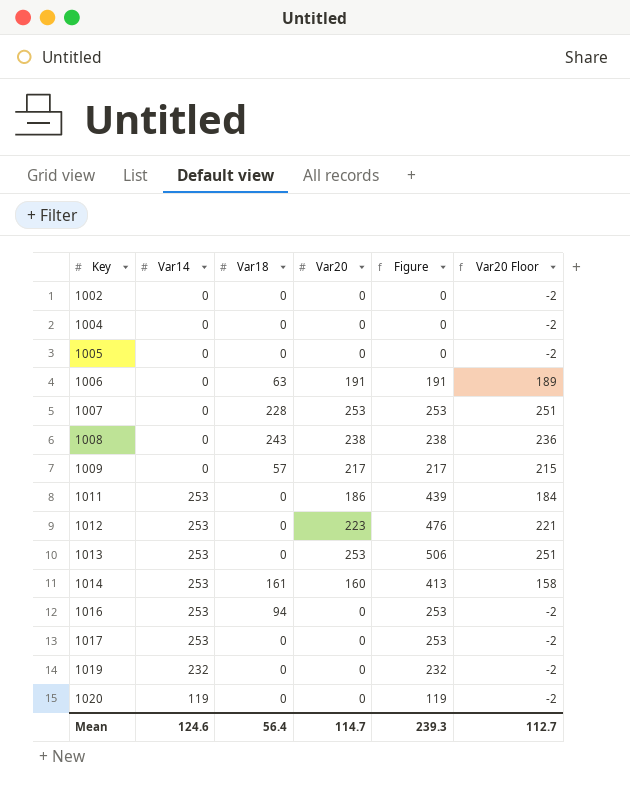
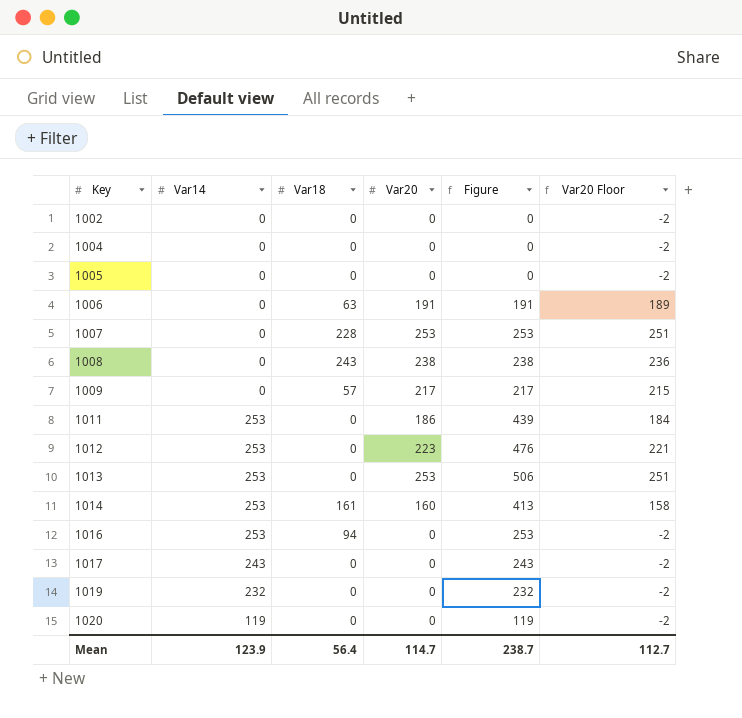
1017 | Var14: 253 -> 243
1017 | Figure: 253 -> 243
Mean | Var14: 124.6 -> 123.9
Mean | Figure: 239.3 -> 238.7

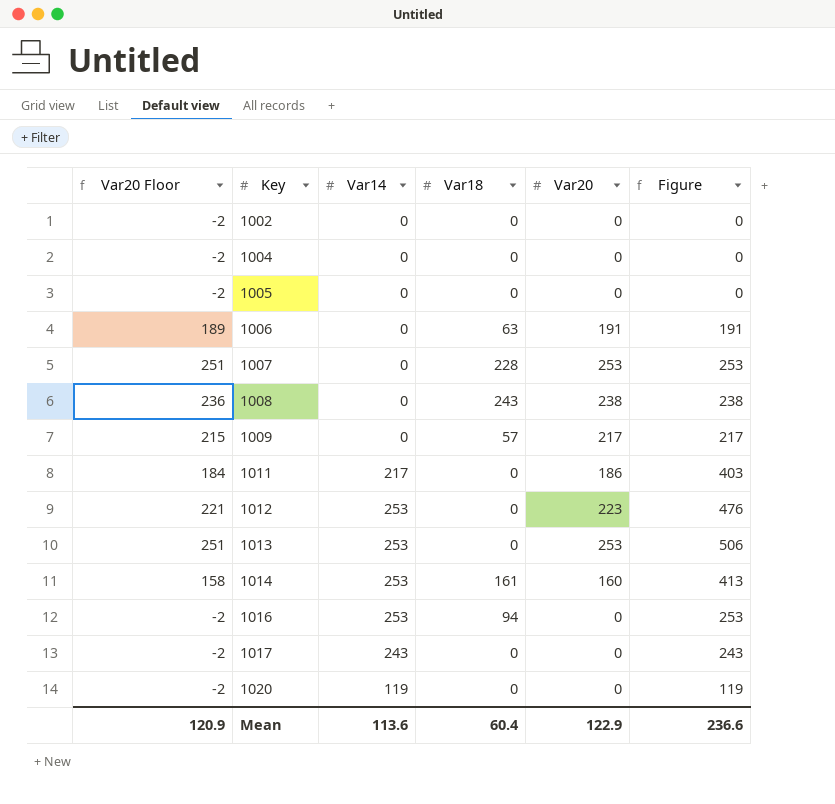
column Var20 Floor | position: 6 -> 1
row 1019: 232 | 0 | 0 | 232 | -2 -> none
1011 | Var14: 253 -> 217
1011 | Figure: 439 -> 403
Mean | Var20 Floor: 112.7 -> 120.9
Mean | Var14: 123.9 -> 113.6
Mean | Var18: 56.4 -> 60.4
Mean | Var20: 114.7 -> 122.9
Mean | Figure: 238.7 -> 236.6

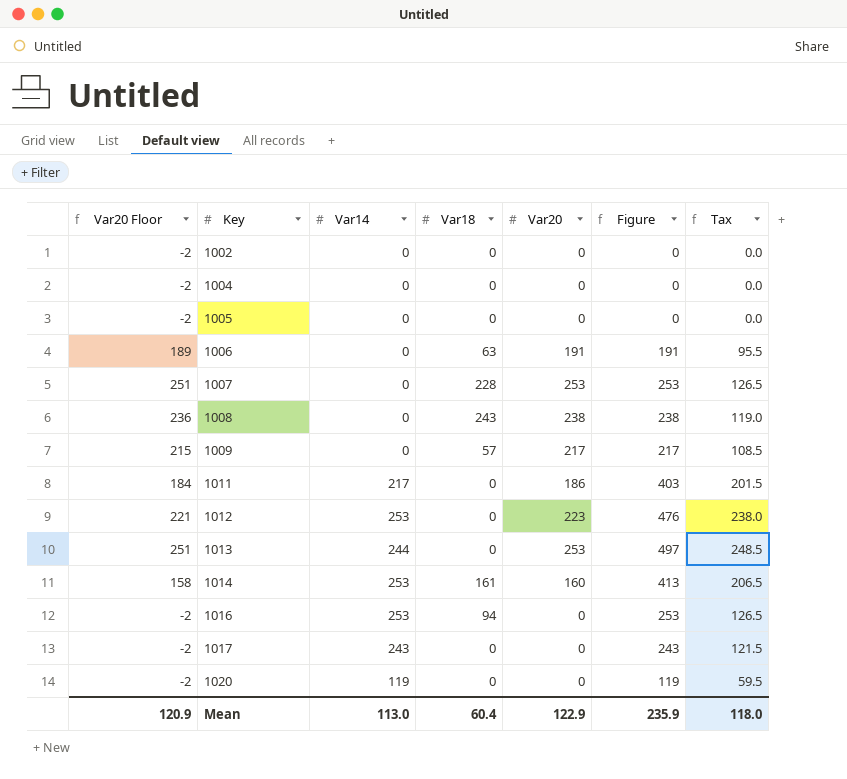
column Tax | formula: none -> [Figure] * 0.5
1013 | Var14: 253 -> 244
1013 | Figure: 506 -> 497
Mean | Var14: 113.6 -> 113.0
Mean | Figure: 236.6 -> 235.9

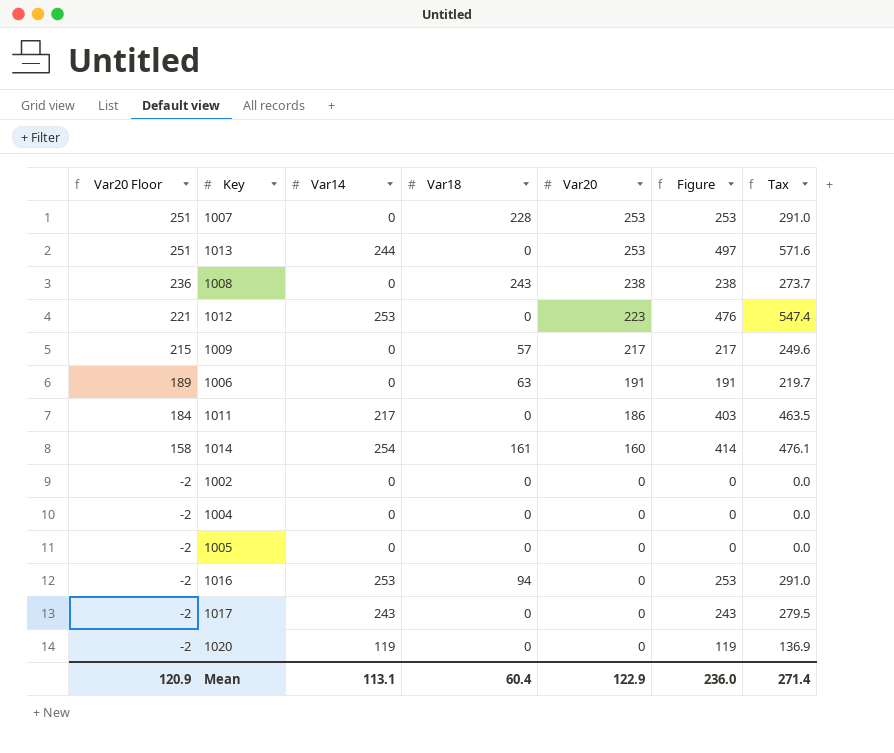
row order: Key ascending -> Var20 Floor descending
column Tax | formula: [Figure] * 0.5 -> [Figure] * 1.15
1014 | Var14: 253 -> 254
1014 | Figure: 413 -> 414
Mean | Var14: 113.0 -> 113.1
Mean | Figure: 235.9 -> 236.0
Mean | Tax: 118.0 -> 271.4

